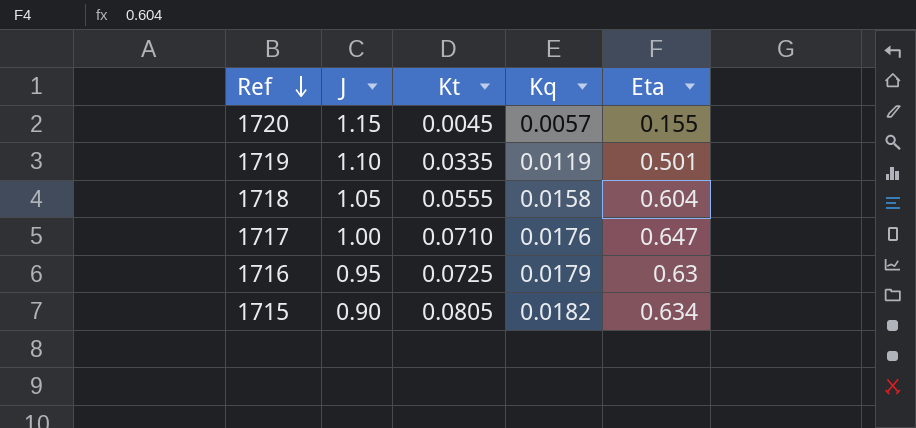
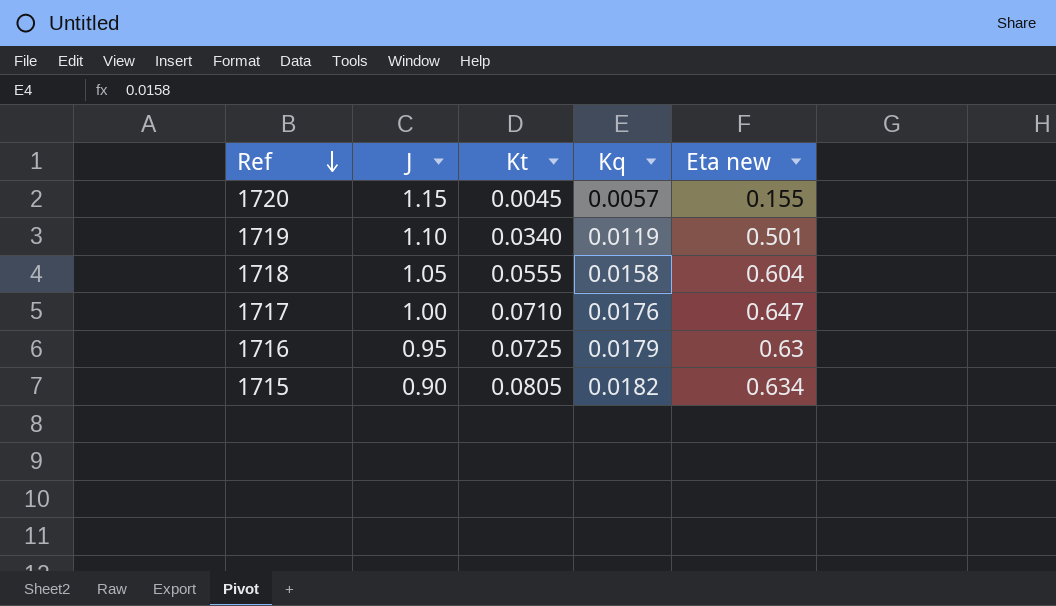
column name: Eta -> Eta new
1719 | Kt: 0.0335 -> 0.0340

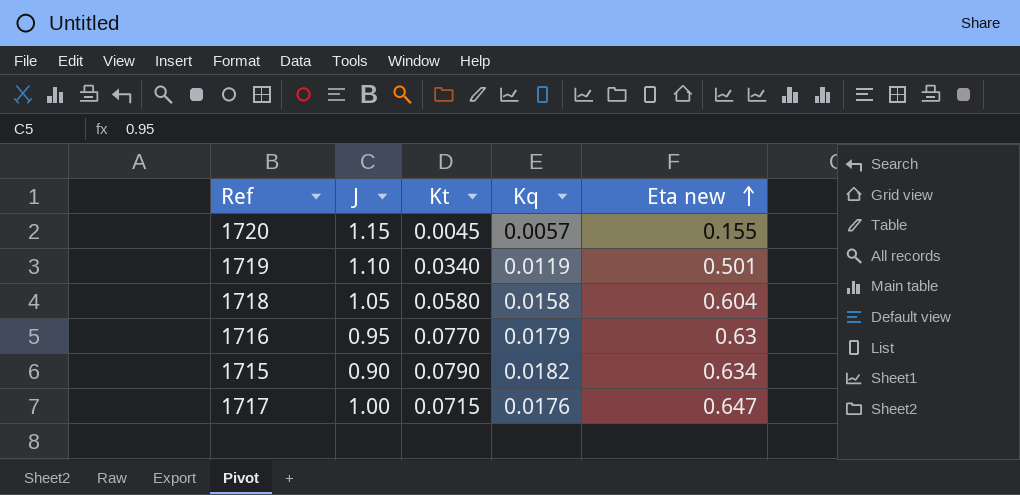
row order: Ref descending -> Eta new ascending
1718 | Kt: 0.0555 -> 0.0580
1716 | Kt: 0.0725 -> 0.0770
1715 | Kt: 0.0805 -> 0.0790
1717 | Kt: 0.0710 -> 0.0715

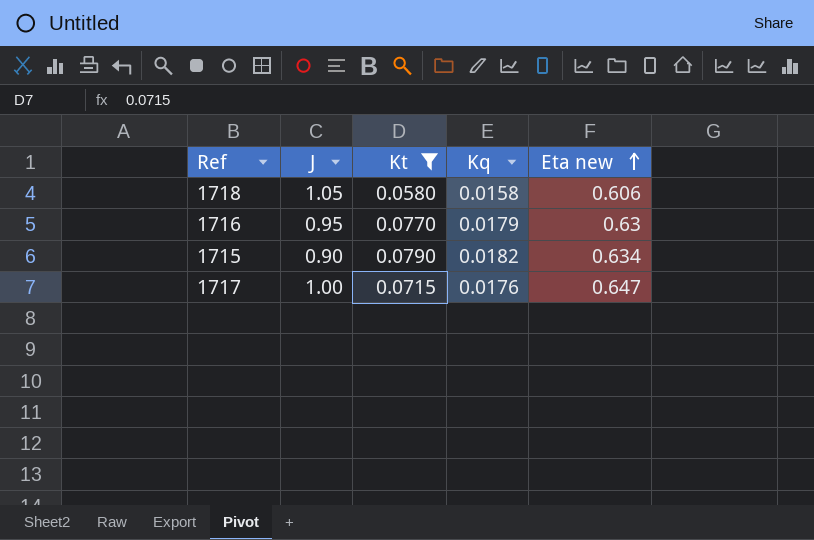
filter: none -> Kt >= 0.0580
1718 | Eta new: 0.604 -> 0.606

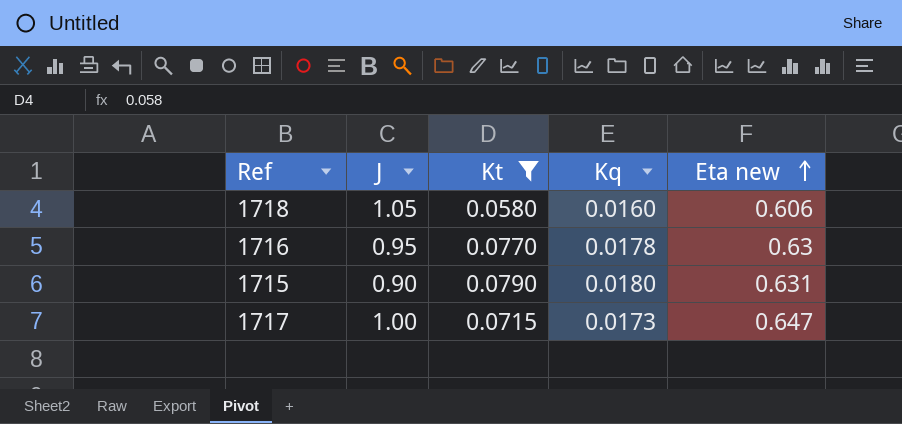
1718 | Kq: 0.0158 -> 0.0160
1716 | Kq: 0.0179 -> 0.0178
1715 | Kq: 0.0182 -> 0.0180
1715 | Eta new: 0.634 -> 0.631
1717 | Kq: 0.0176 -> 0.0173

